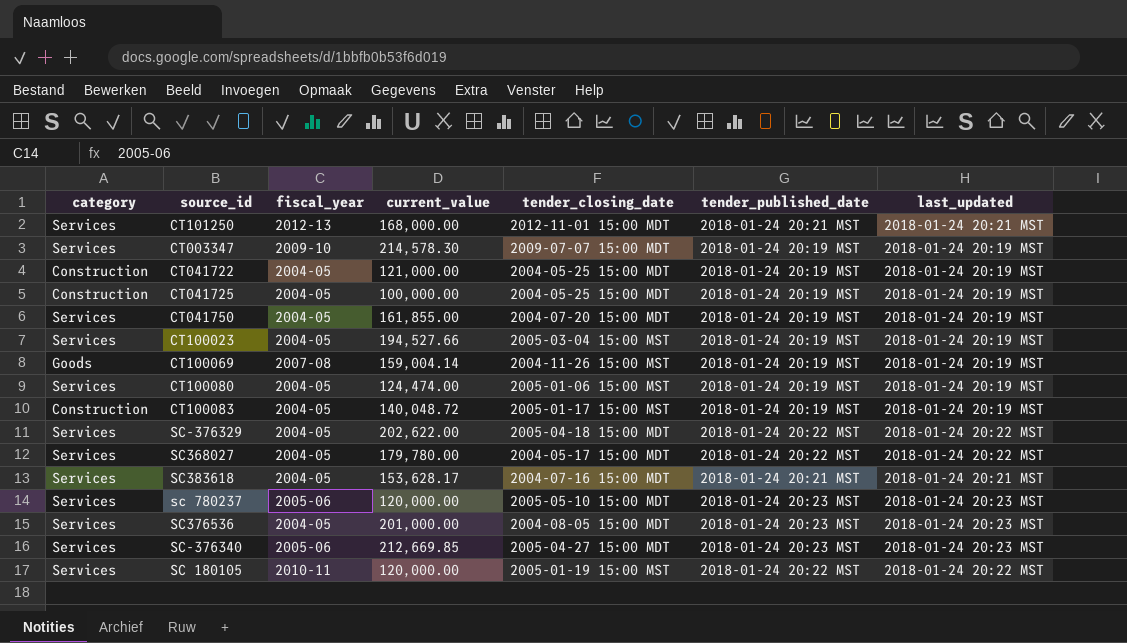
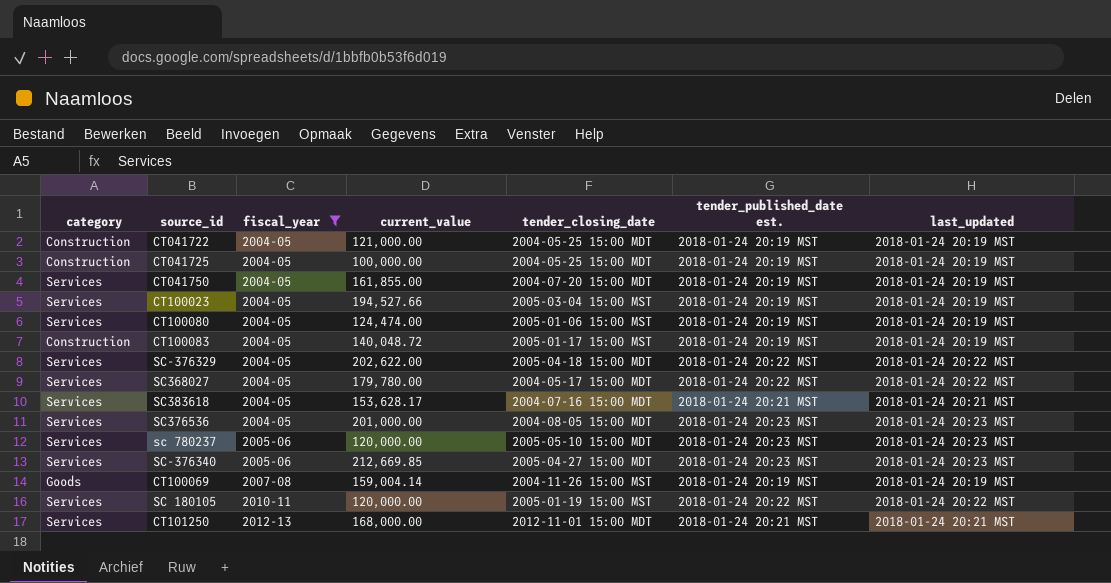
filter: none -> fiscal_year != 2009-10
row order: none -> fiscal_year ascending
column name: tender_published_date -> tender_published_date est.

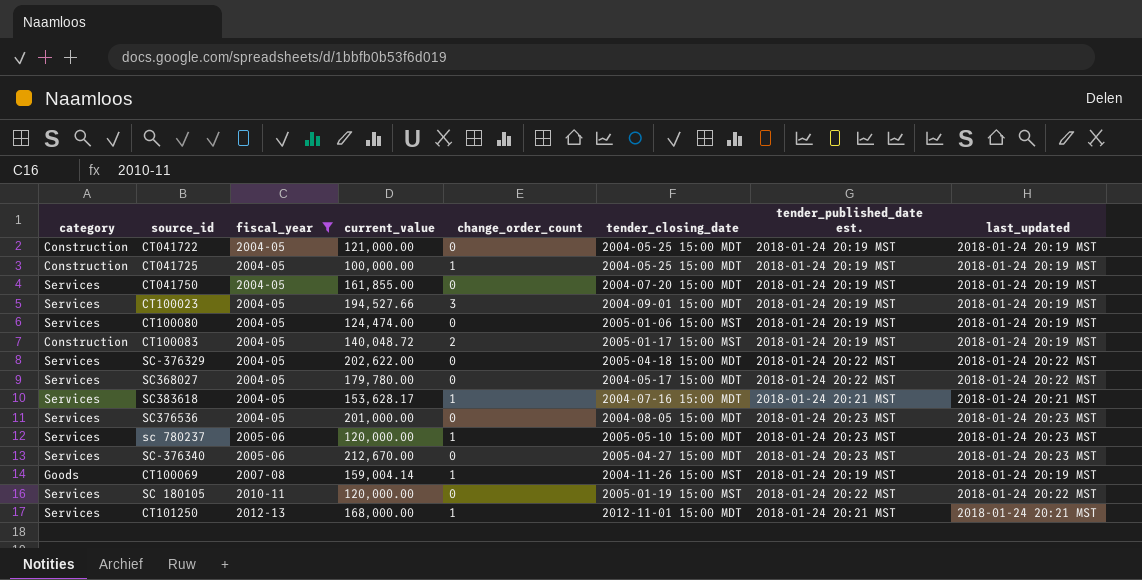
column change_order_count | position: none -> 5
CT100023 | tender_closing_date: 2005-03-04 15:00 MST -> 2004-09-01 15:00 MDT
SC-376340 | current_value: 212,669.85 -> 212,670.00

